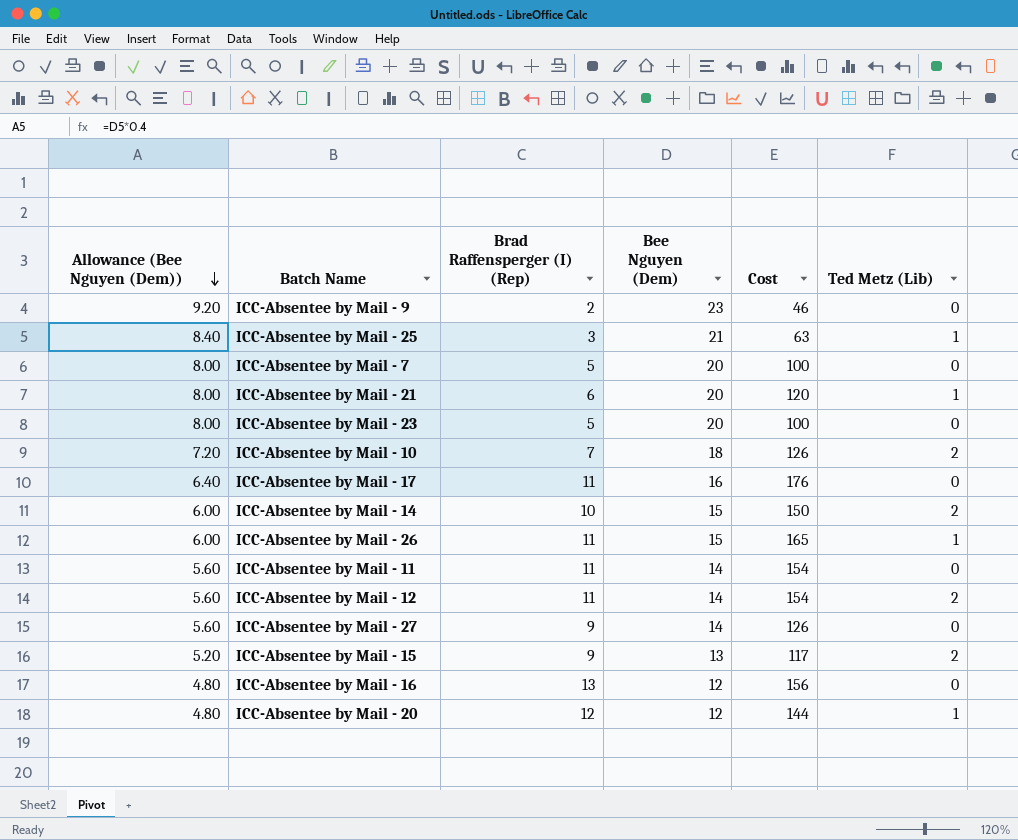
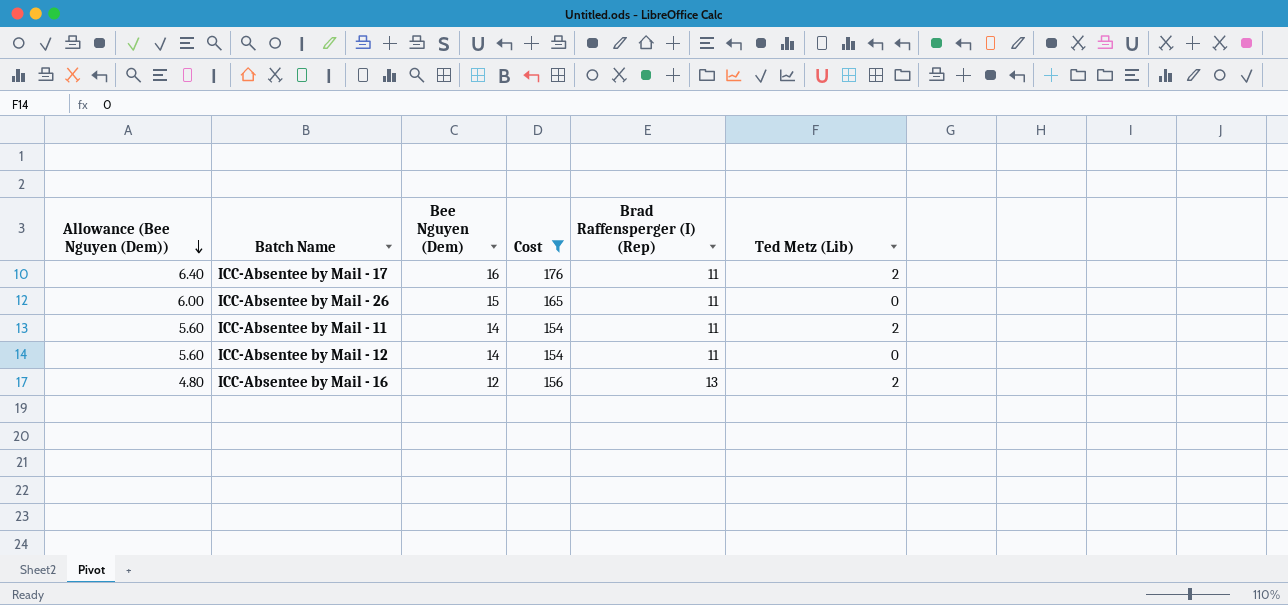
filter: none -> Cost >= 154
column Brad Raffensperger (I) (Rep) | position: 3 -> 5
ICC-Absentee by Mail - 17 | Ted Metz (Lib): 0 -> 2
ICC-Absentee by Mail - 26 | Ted Metz (Lib): 1 -> 0
ICC-Absentee by Mail - 11 | Ted Metz (Lib): 0 -> 2
ICC-Absentee by Mail - 12 | Ted Metz (Lib): 2 -> 0
ICC-Absentee by Mail - 16 | Ted Metz (Lib): 0 -> 2

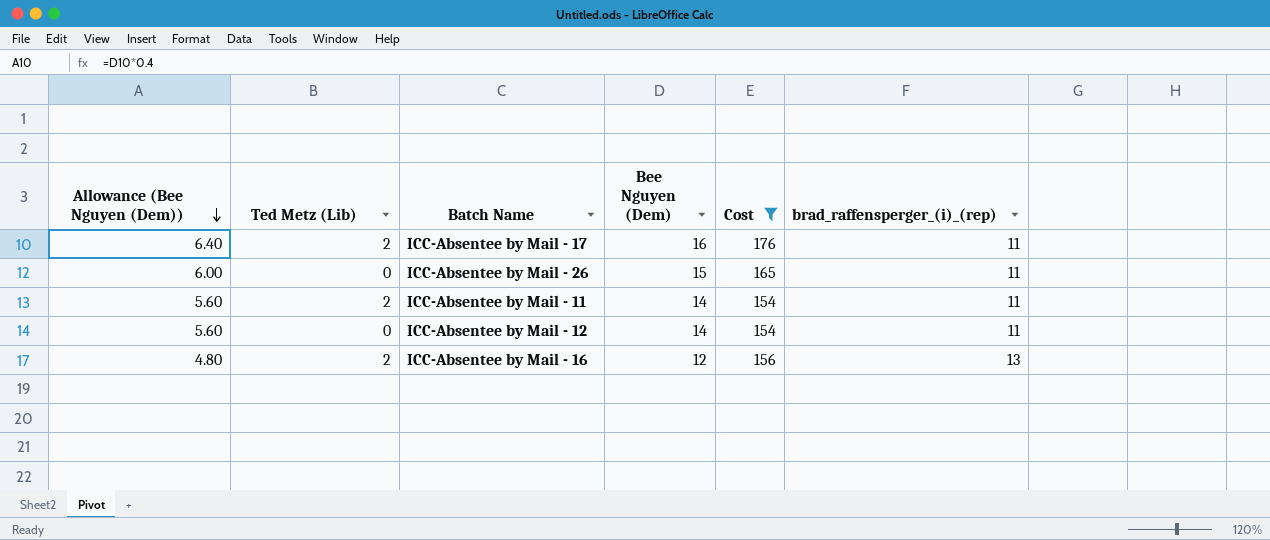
column Ted Metz (Lib) | position: 6 -> 2
column name: Brad Raffensperger (I) (Rep) -> brad_raffensperger_(i)_(rep)

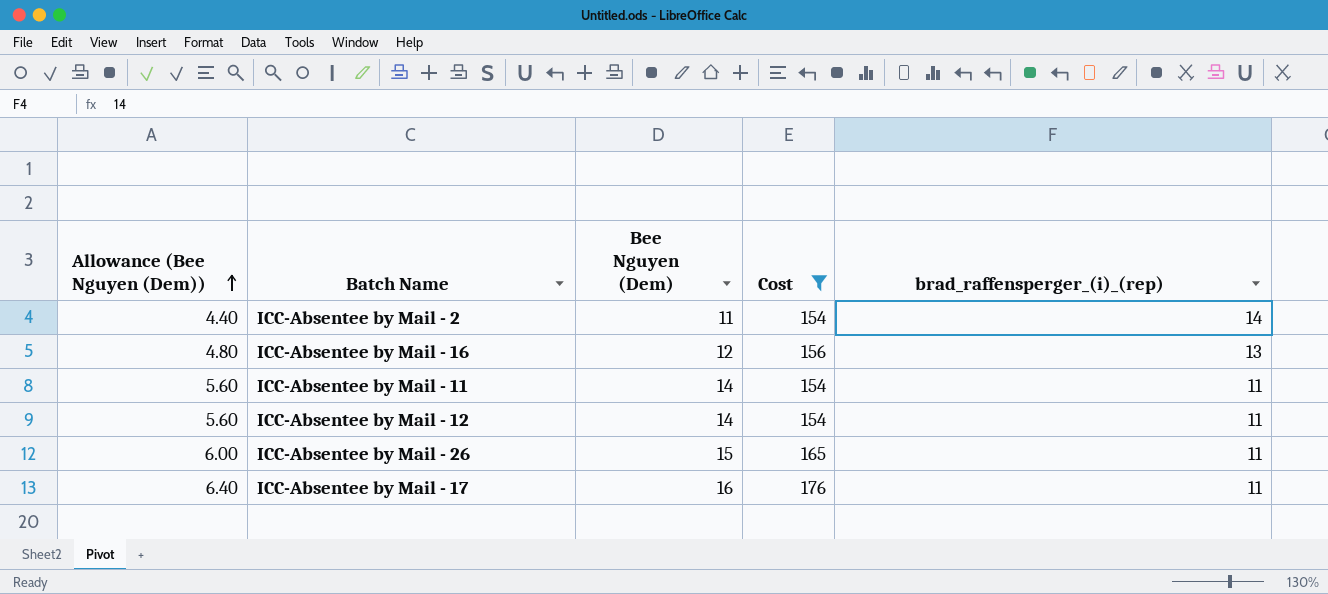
row order: Allowance (Bee Nguyen (Dem)) descending -> Allowance (Bee Nguyen (Dem)) ascending
column Ted Metz (Lib) | position: 2 -> none
row ICC-Absentee by Mail - 2: none -> 4.40 | 11 | 154 | 14

